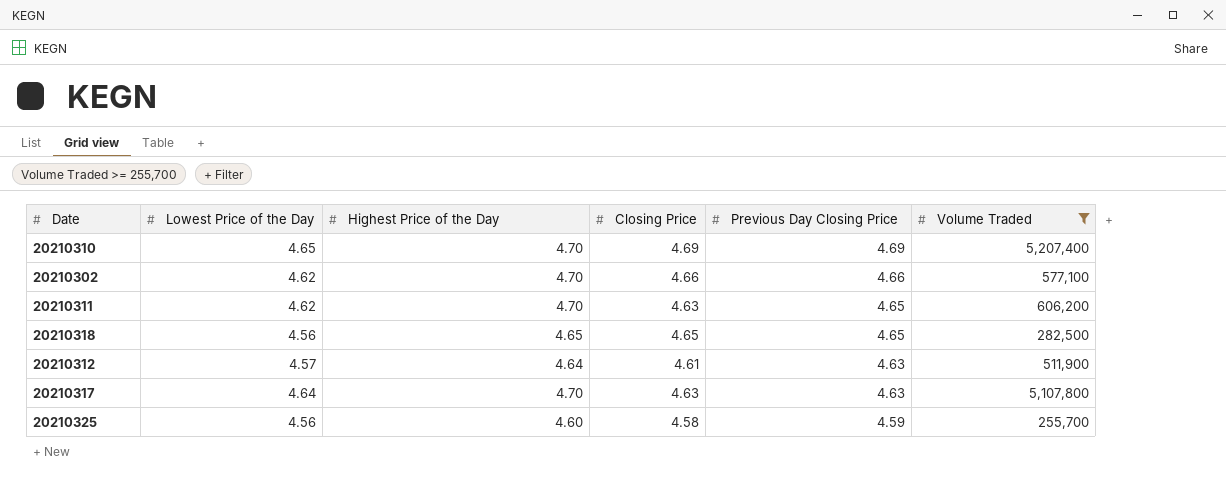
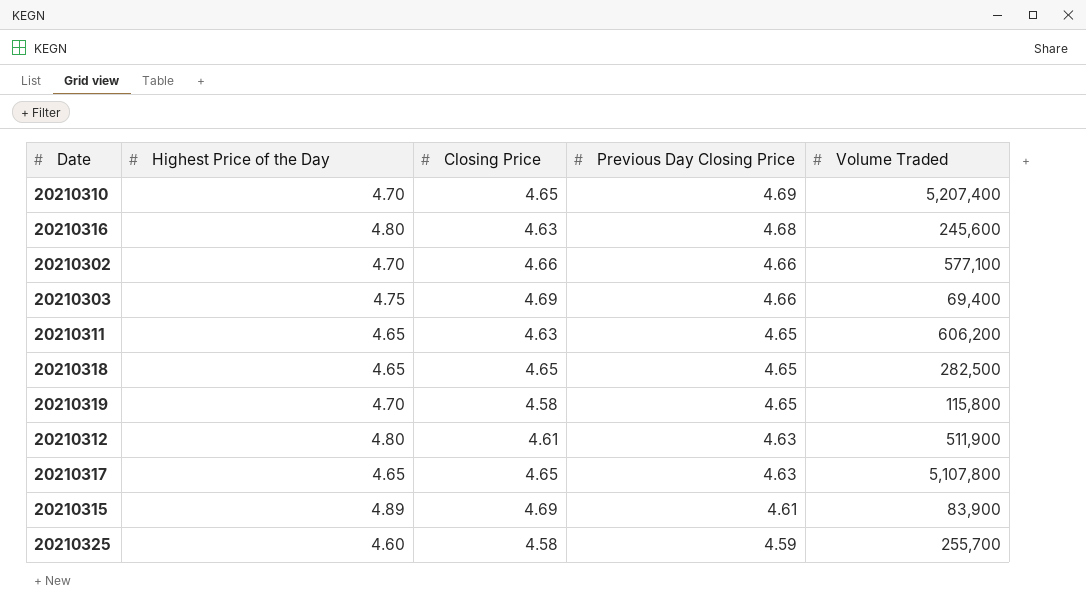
filter: Volume Traded >= 255,700 -> none
column Lowest Price of the Day | position: 2 -> none
20210310 | Closing Price: 4.69 -> 4.65
20210311 | Highest Price of the Day: 4.70 -> 4.65
20210312 | Highest Price of the Day: 4.64 -> 4.80
20210317 | Highest Price of the Day: 4.70 -> 4.65
20210317 | Closing Price: 4.63 -> 4.65

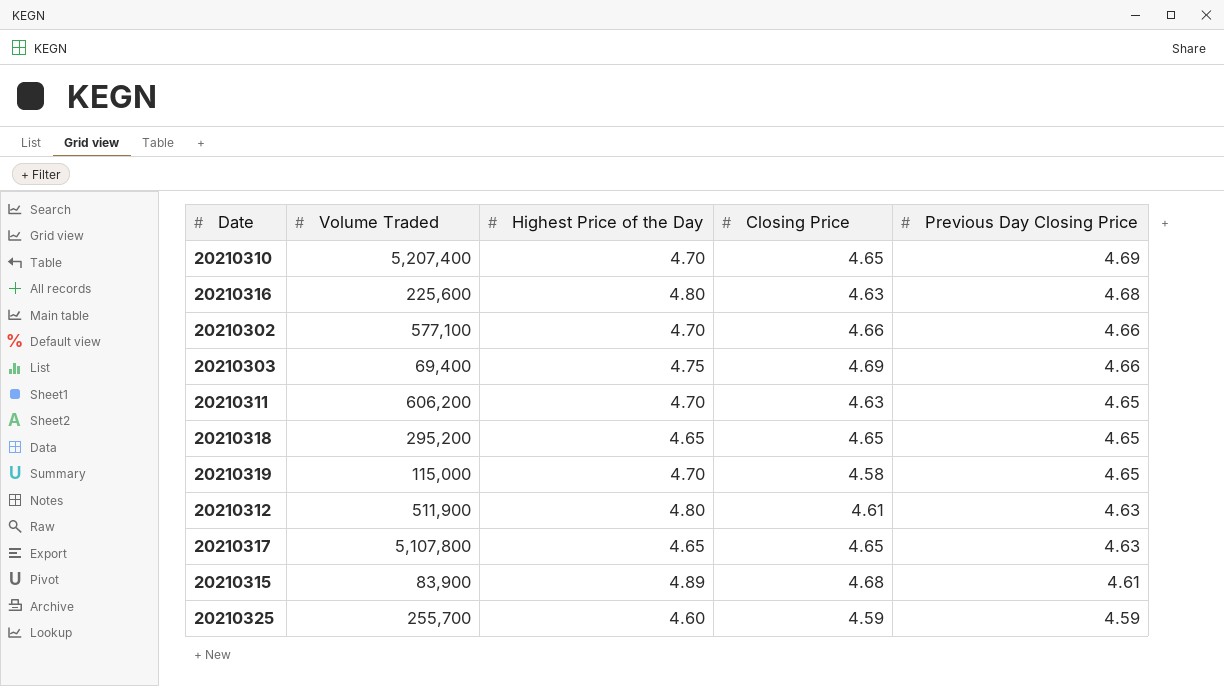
column Volume Traded | position: 5 -> 2
20210316 | Volume Traded: 245,600 -> 225,600
20210311 | Highest Price of the Day: 4.65 -> 4.70
20210318 | Volume Traded: 282,500 -> 295,200
20210319 | Volume Traded: 115,800 -> 115,000
20210315 | Closing Price: 4.69 -> 4.68
20210325 | Closing Price: 4.58 -> 4.59

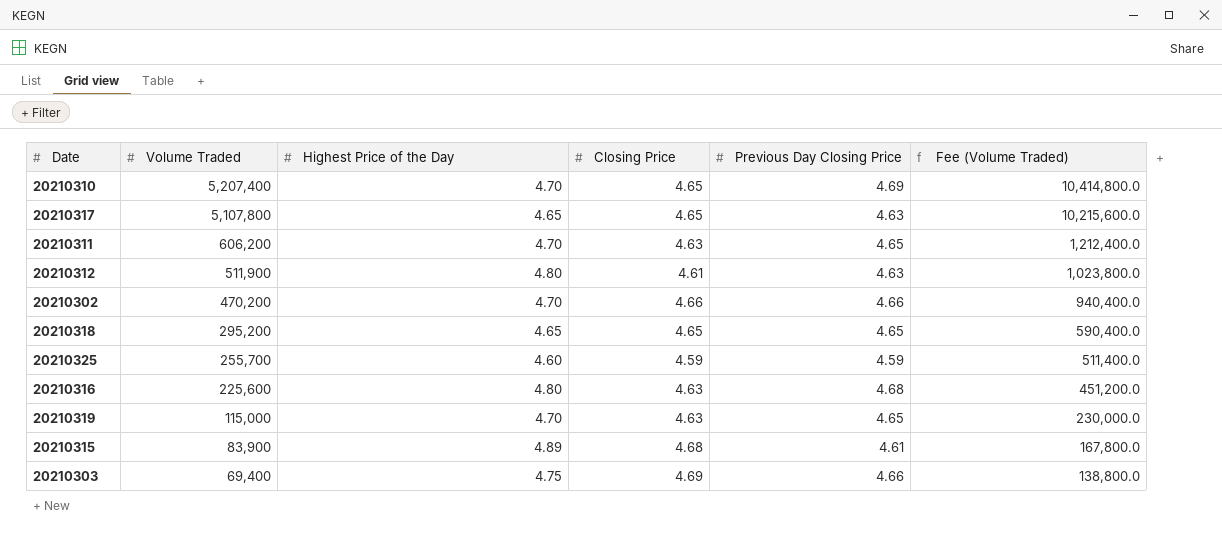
row order: Previous Day Closing Price descending -> Volume Traded descending
column Fee (Volume Traded) | formula: none -> [Volume Traded] * 2
20210302 | Volume Traded: 577,100 -> 470,200
20210319 | Closing Price: 4.58 -> 4.63

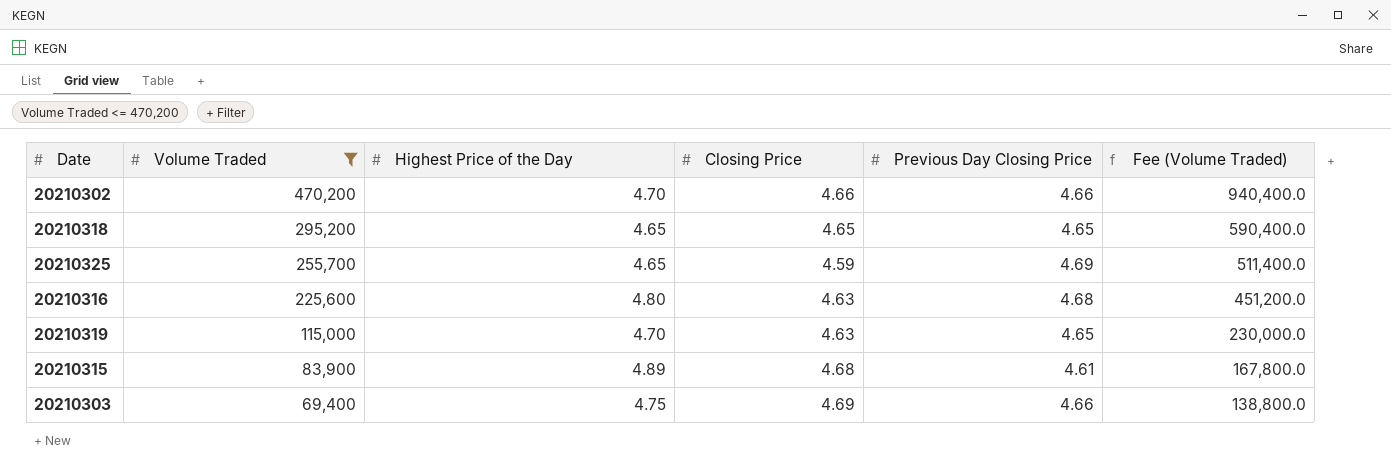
filter: none -> Volume Traded <= 470,200
20210325 | Highest Price of the Day: 4.60 -> 4.65
20210325 | Previous Day Closing Price: 4.59 -> 4.69

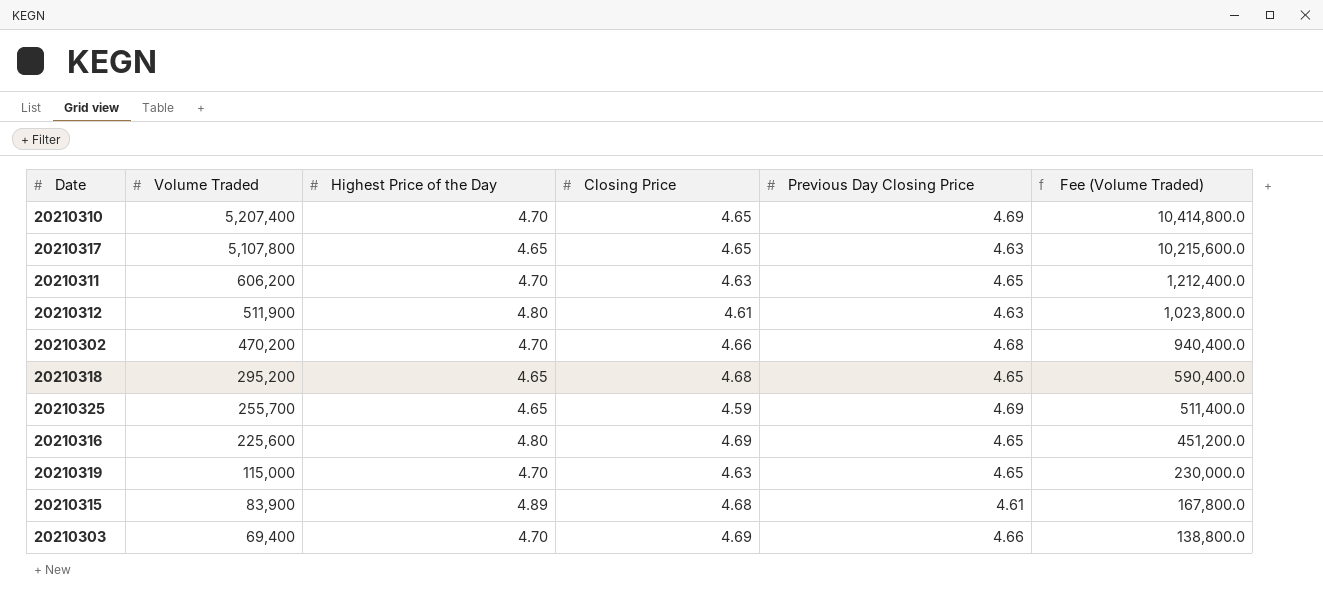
filter: Volume Traded <= 470,200 -> none
20210302 | Previous Day Closing Price: 4.66 -> 4.68
20210318 | Closing Price: 4.65 -> 4.68
20210316 | Closing Price: 4.63 -> 4.69
20210316 | Previous Day Closing Price: 4.68 -> 4.65
20210303 | Highest Price of the Day: 4.75 -> 4.70

